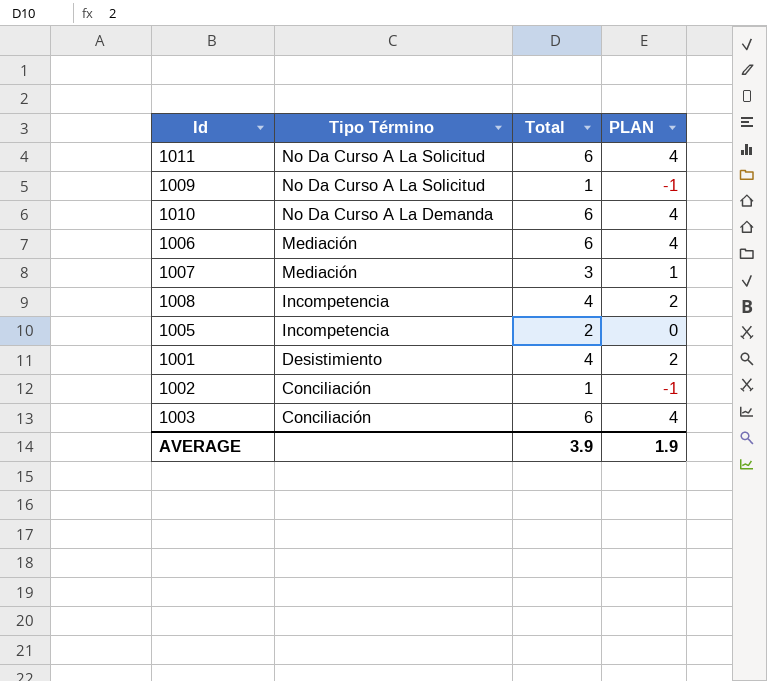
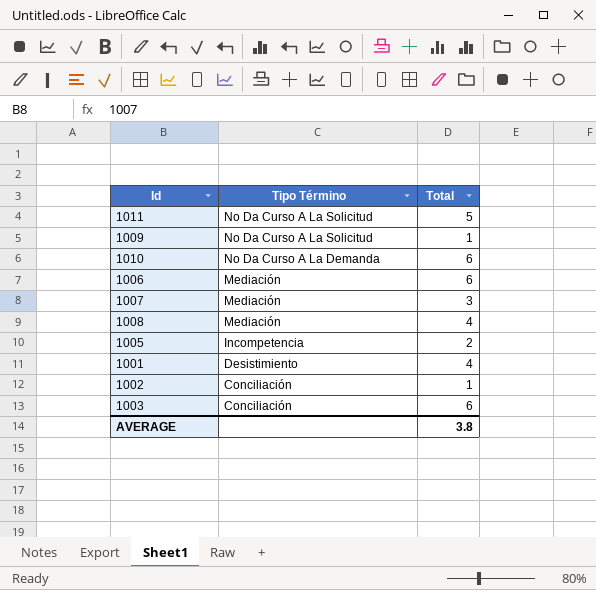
column PLAN | formula: [Total] - 2 -> none
1011 | Total: 6 -> 5
1008 | Tipo Término: Incompetencia -> Mediación
AVERAGE | Total: 3.9 -> 3.8

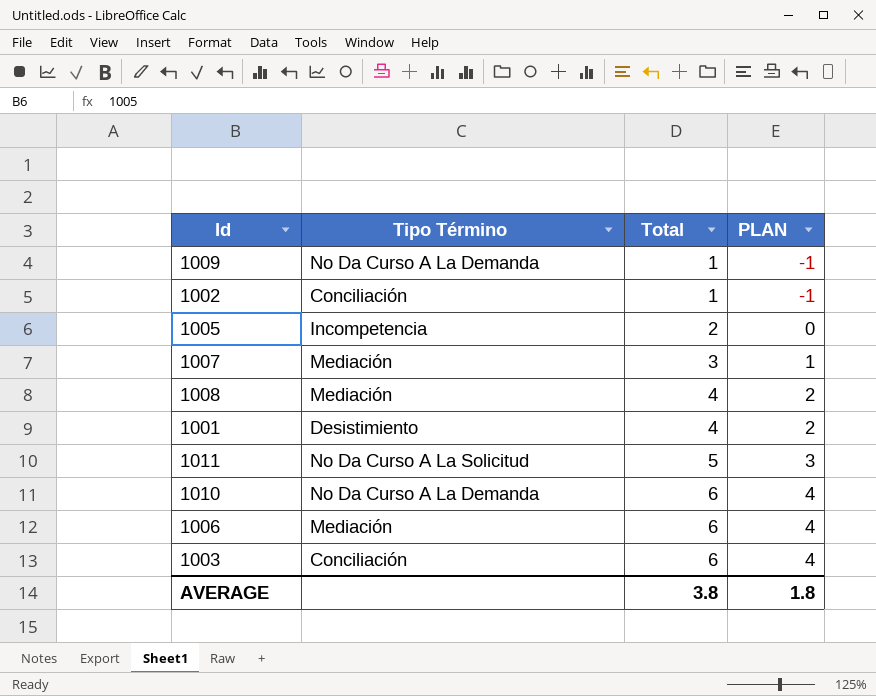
row order: Tipo Término descending -> Total ascending
column PLAN | formula: none -> [Total] - 2
1009 | Tipo Término: No Da Curso A La Solicitud -> No Da Curso A La Demanda

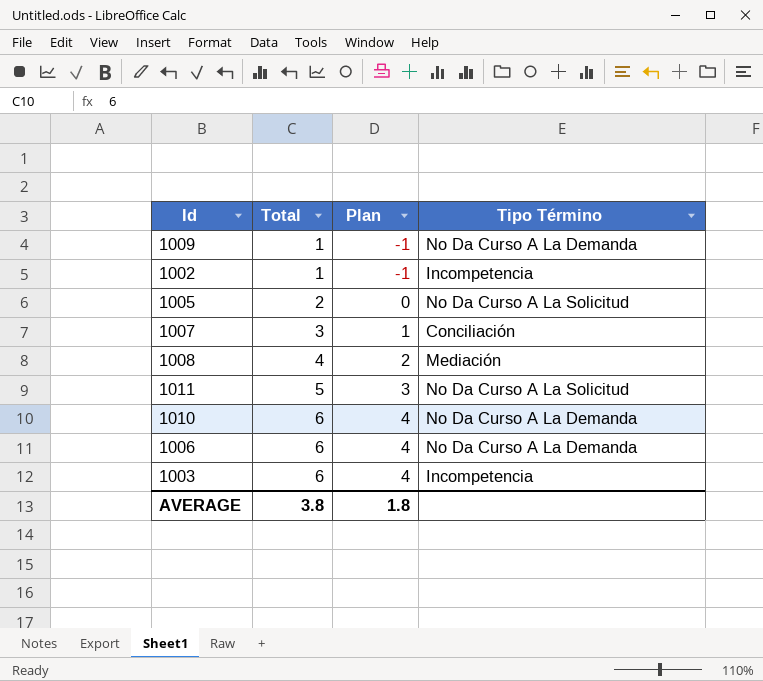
column name: PLAN -> Plan
column Tipo Término | position: 2 -> 4
row 1001: Desistimiento | 4 | 2 -> none
1002 | Tipo Término: Conciliación -> Incompetencia
1005 | Tipo Término: Incompetencia -> No Da Curso A La Solicitud
1007 | Tipo Término: Mediación -> Conciliación
1006 | Tipo Término: Mediación -> No Da Curso A La Demanda
1003 | Tipo Término: Conciliación -> Incompetencia

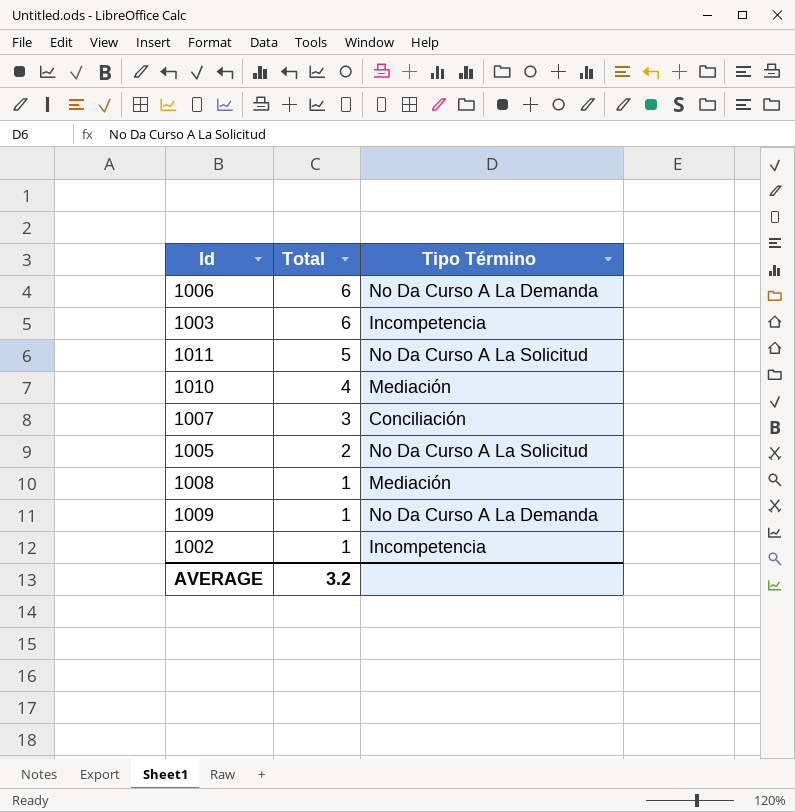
row order: Total ascending -> Total descending
column Plan | formula: [Total] - 2 -> none
1010 | Total: 6 -> 4
1010 | Tipo Término: No Da Curso A La Demanda -> Mediación
1008 | Total: 4 -> 1
AVERAGE | Total: 3.8 -> 3.2

